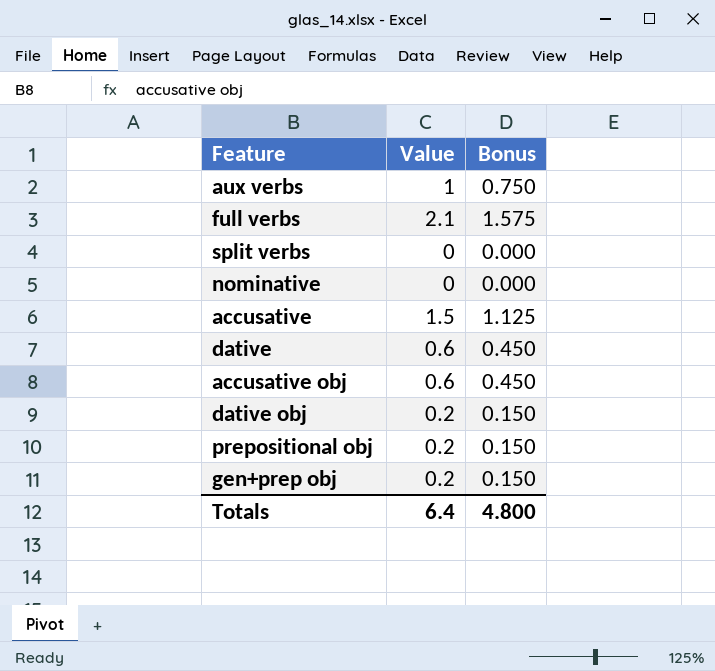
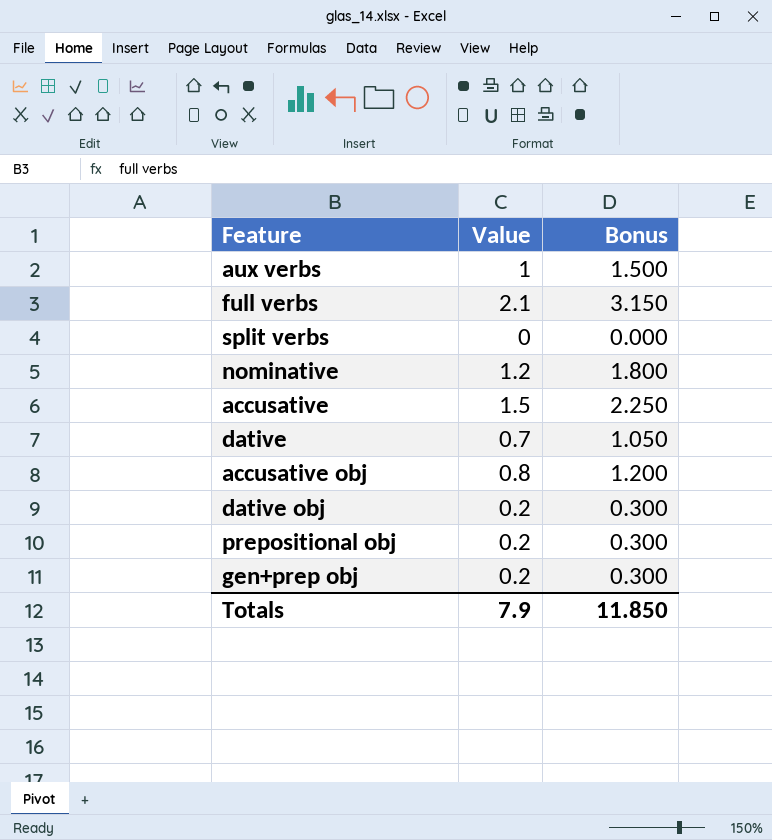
column Bonus | formula: [Value] * 0.75 -> [Value] * 1.5
nominative | Value: 0 -> 1.2
dative | Value: 0.6 -> 0.7
accusative obj | Value: 0.6 -> 0.8
Totals | Value: 6.4 -> 7.9
Totals | Bonus: 4.800 -> 11.850

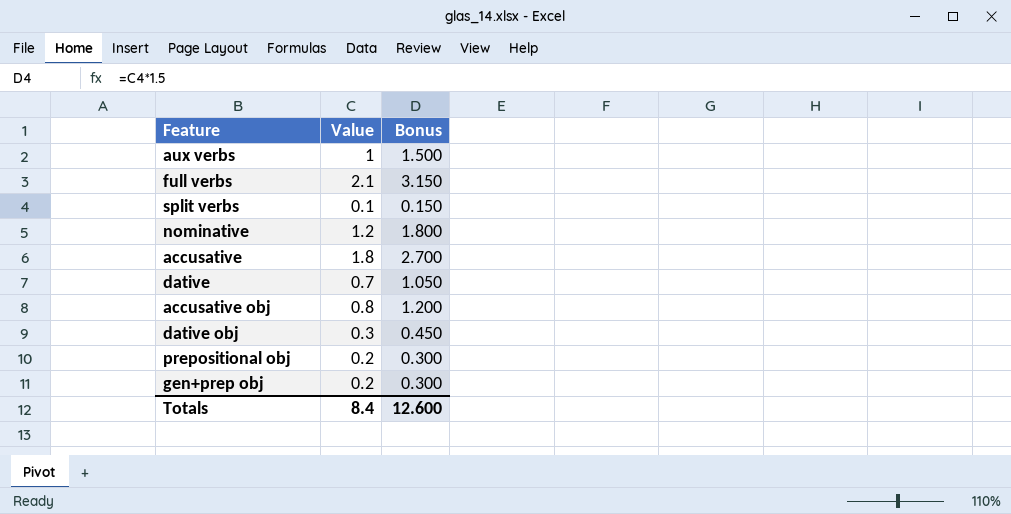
split verbs | Value: 0 -> 0.1
split verbs | Bonus: 0.000 -> 0.150
accusative | Value: 1.5 -> 1.8
accusative | Bonus: 2.250 -> 2.700
dative obj | Value: 0.2 -> 0.3
dative obj | Bonus: 0.300 -> 0.450
Totals | Value: 7.9 -> 8.4
Totals | Bonus: 11.850 -> 12.600

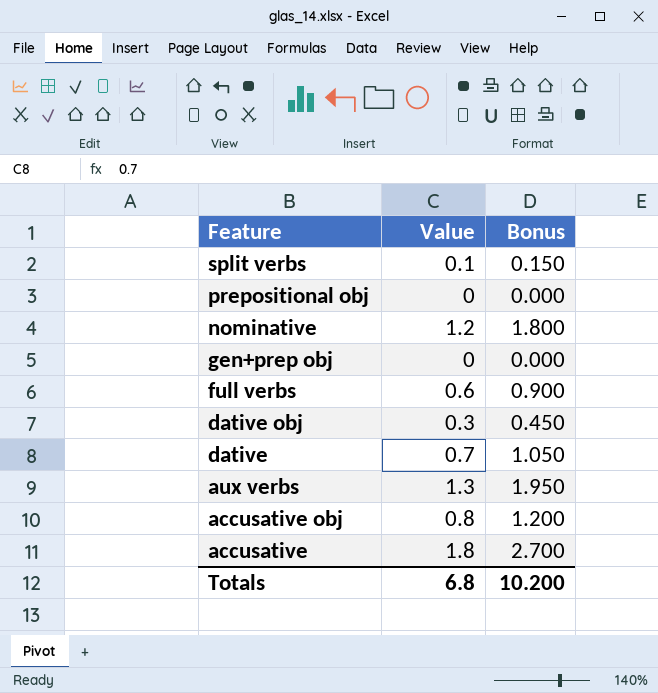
row order: none -> Feature descending
prepositional obj | Value: 0.2 -> 0
prepositional obj | Bonus: 0.300 -> 0.000
gen+prep obj | Value: 0.2 -> 0
gen+prep obj | Bonus: 0.300 -> 0.000
full verbs | Value: 2.1 -> 0.6
full verbs | Bonus: 3.150 -> 0.900
aux verbs | Value: 1 -> 1.3
aux verbs | Bonus: 1.500 -> 1.950
Totals | Value: 8.4 -> 6.8
Totals | Bonus: 12.600 -> 10.200

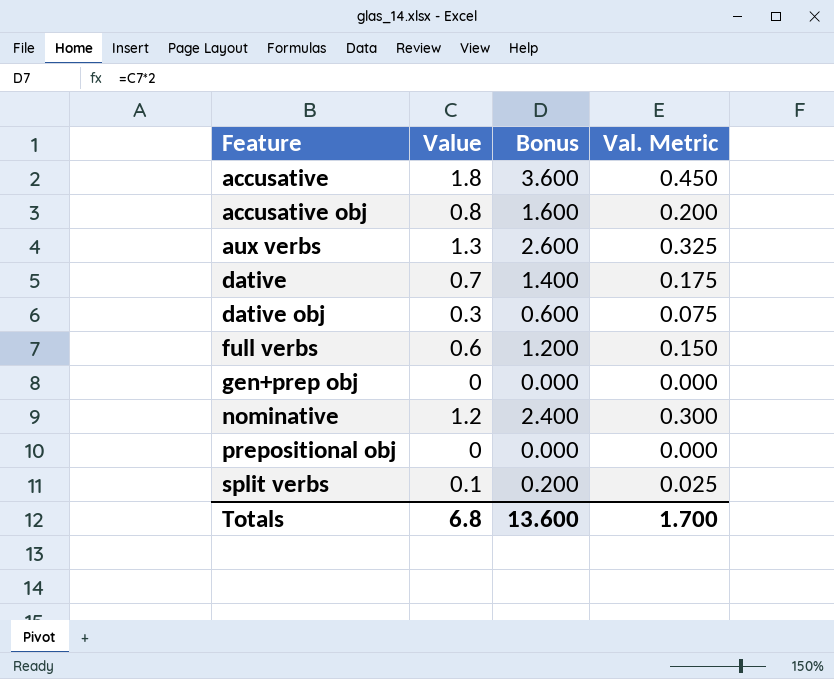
row order: Feature descending -> Feature ascending
column Bonus | formula: [Value] * 1.5 -> [Value] * 2
column Val. Metric | formula: none -> [Value] * 0.25
Totals | Bonus: 10.200 -> 13.600

